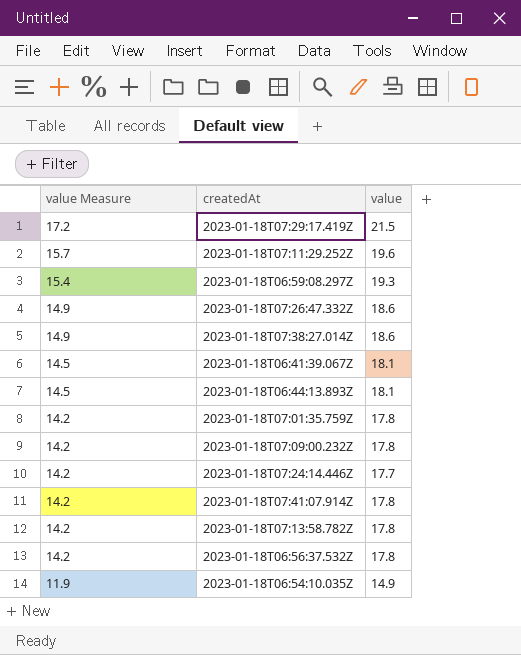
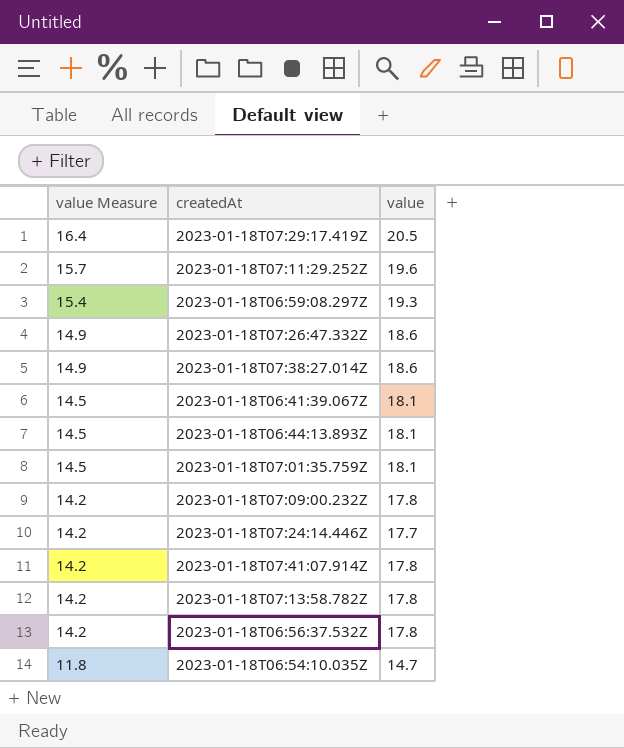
2023-01-18T07:29:17.419Z | value Measure: 17.2 -> 16.4
2023-01-18T07:29:17.419Z | value: 21.5 -> 20.5
2023-01-18T07:01:35.759Z | value Measure: 14.2 -> 14.5
2023-01-18T07:01:35.759Z | value: 17.8 -> 18.1
2023-01-18T06:54:10.035Z | value Measure: 11.9 -> 11.8
2023-01-18T06:54:10.035Z | value: 14.9 -> 14.7

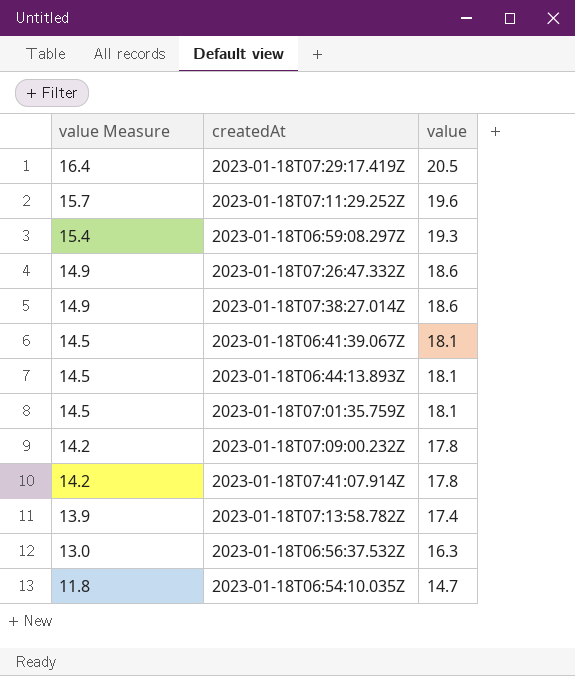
row 2023-01-18T07:24:14.446Z: 14.2 | 17.7 -> none
2023-01-18T07:13:58.782Z | value Measure: 14.2 -> 13.9
2023-01-18T07:13:58.782Z | value: 17.8 -> 17.4
2023-01-18T06:56:37.532Z | value Measure: 14.2 -> 13.0
2023-01-18T06:56:37.532Z | value: 17.8 -> 16.3

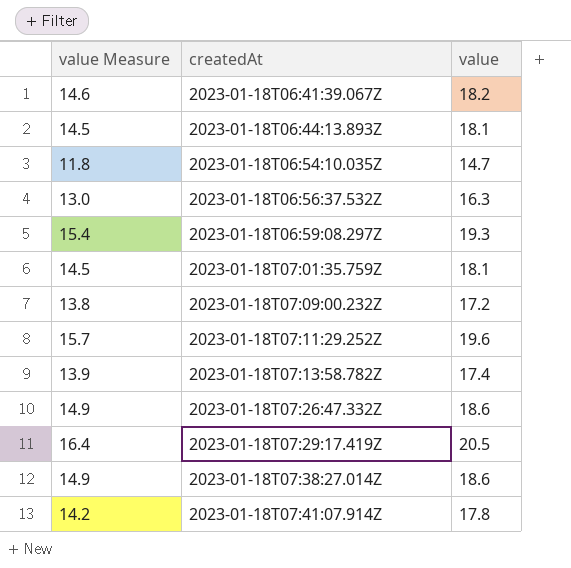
row order: value Measure descending -> createdAt ascending
2023-01-18T06:41:39.067Z | value Measure: 14.5 -> 14.6
2023-01-18T06:41:39.067Z | value: 18.1 -> 18.2
2023-01-18T07:09:00.232Z | value Measure: 14.2 -> 13.8
2023-01-18T07:09:00.232Z | value: 17.8 -> 17.2

